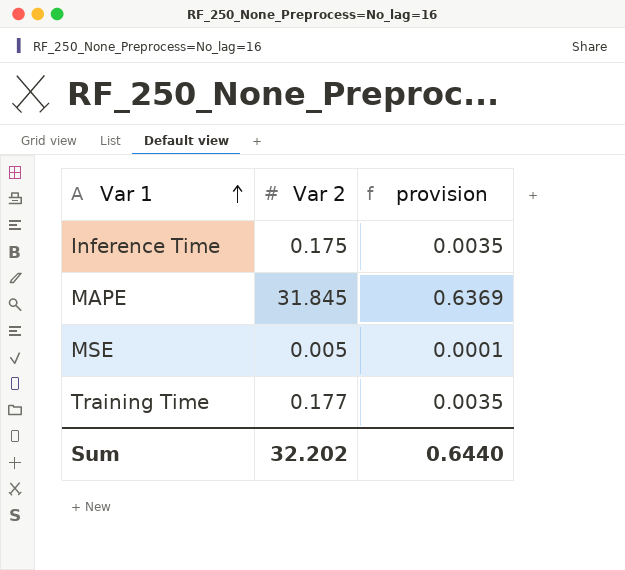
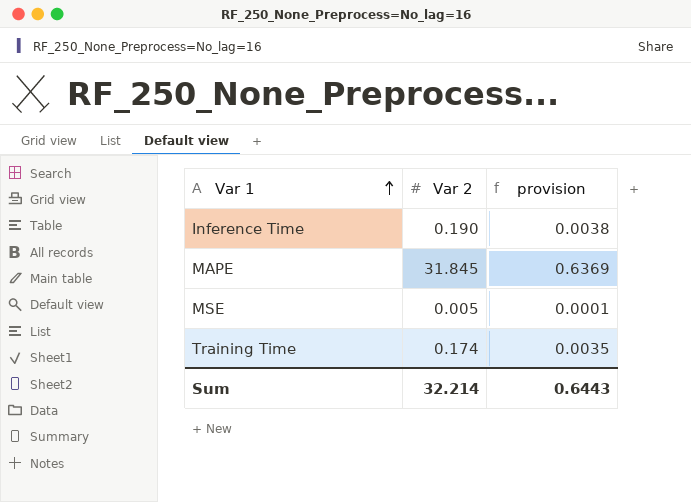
Inference Time | Var 2: 0.175 -> 0.190
Inference Time | provision: 0.0035 -> 0.0038
Training Time | Var 2: 0.177 -> 0.174
Sum | Var 2: 32.202 -> 32.214
Sum | provision: 0.6440 -> 0.6443

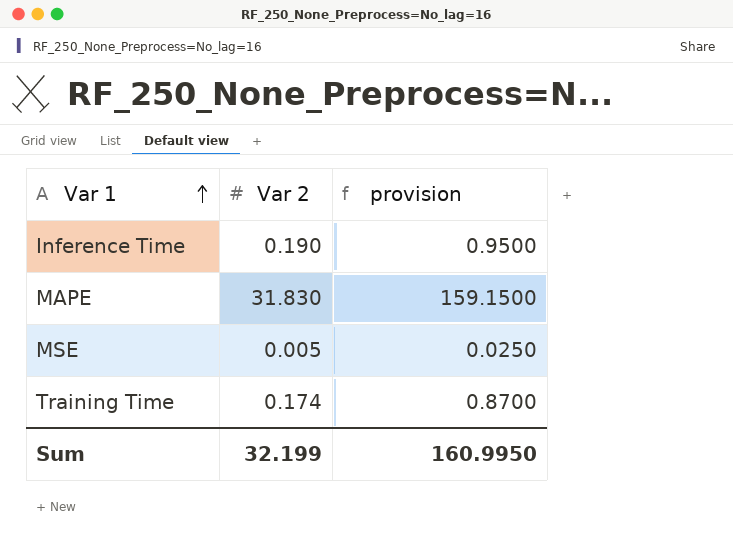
column provision | formula: [Var 2] * 0.02 -> [Var 2] * 5
MAPE | Var 2: 31.845 -> 31.830
Sum | Var 2: 32.214 -> 32.199
Sum | provision: 0.6443 -> 160.9950

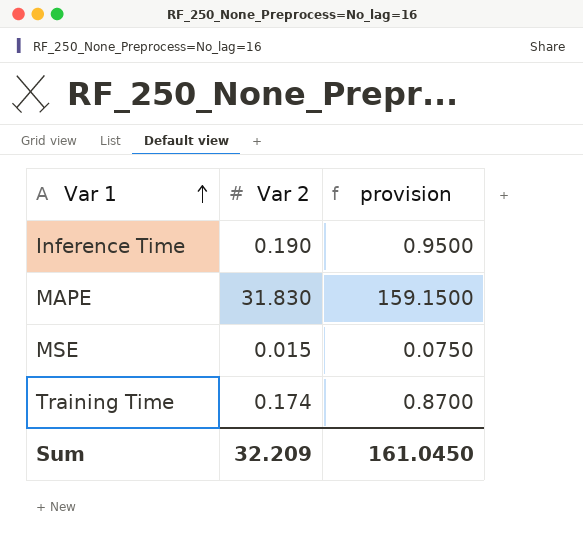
MSE | Var 2: 0.005 -> 0.015
MSE | provision: 0.0250 -> 0.0750
Sum | Var 2: 32.199 -> 32.209
Sum | provision: 160.9950 -> 161.0450

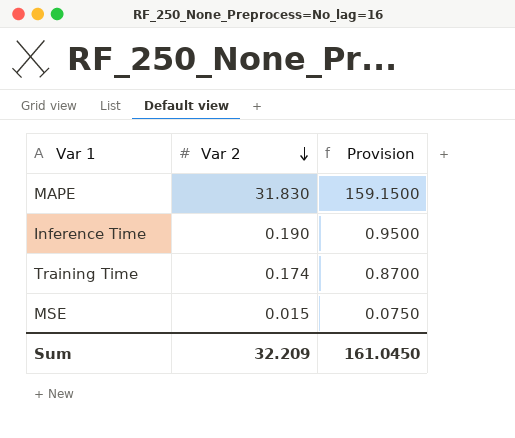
row order: Var 1 ascending -> Var 2 descending
column name: provision -> Provision

